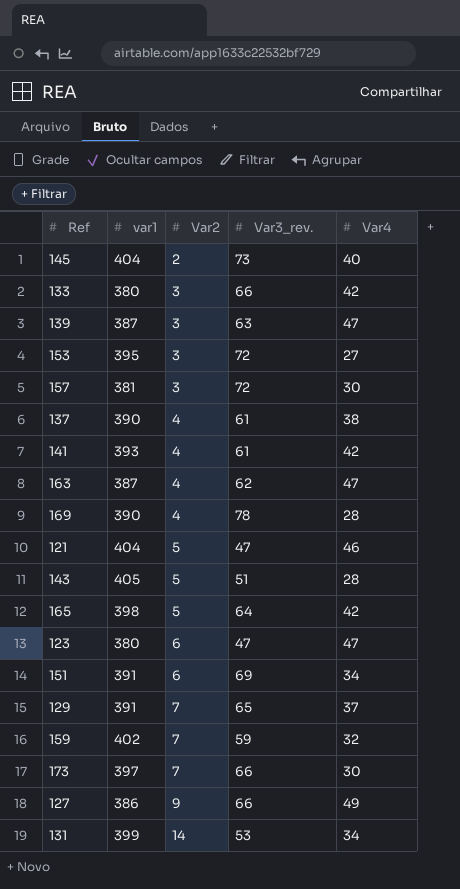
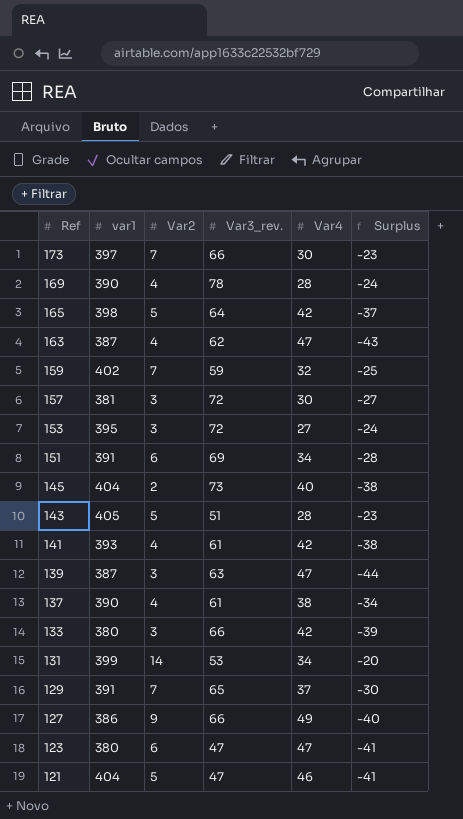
row order: Var2 ascending -> Ref descending
column Surplus | formula: none -> [Var2] - [Var4]

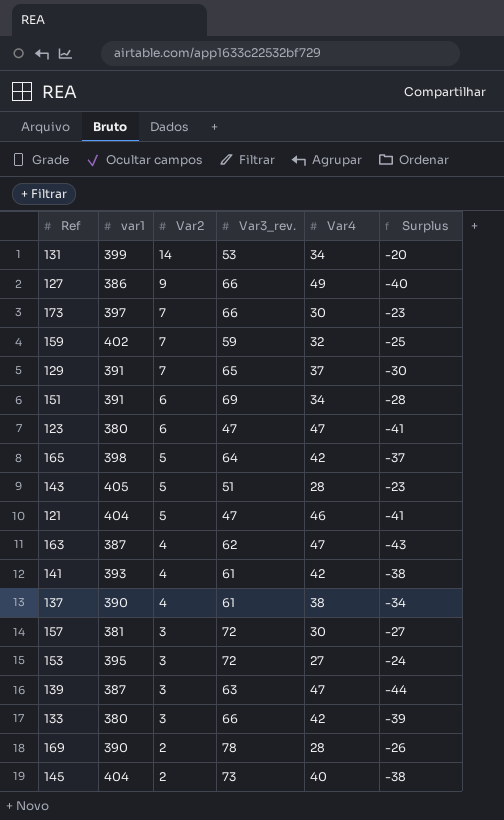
row order: Ref descending -> Var2 descending
169 | Var2: 4 -> 2
169 | Surplus: -24 -> -26

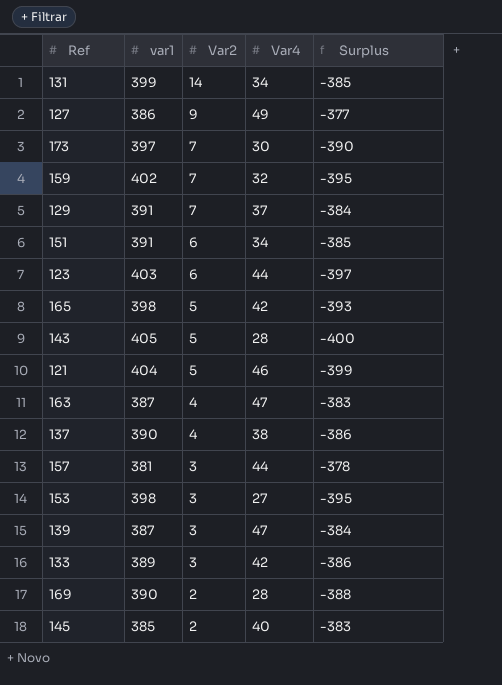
column Var3_rev. | position: 4 -> none
column Surplus | formula: [Var2] - [Var4] -> [Var2] - [var1]
row 141: 393 | 4 | 61 | 42 | -38 -> none
123 | var1: 380 -> 403
123 | Var4: 47 -> 44
157 | Var4: 30 -> 44
153 | var1: 395 -> 398
133 | var1: 380 -> 389
145 | var1: 404 -> 385

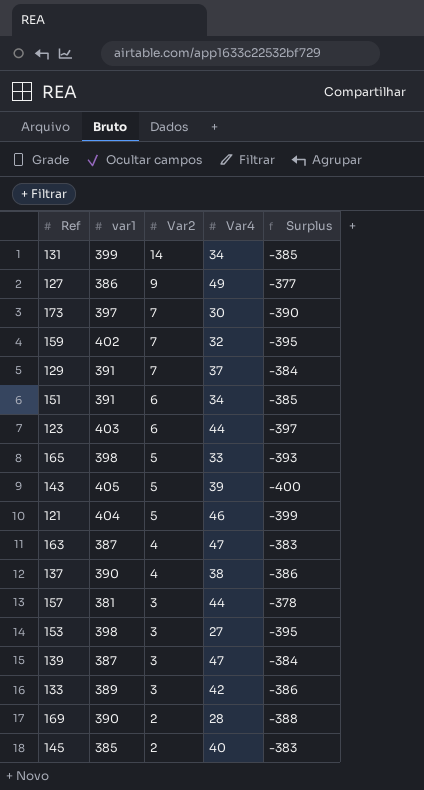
165 | Var4: 42 -> 33
143 | Var4: 28 -> 39

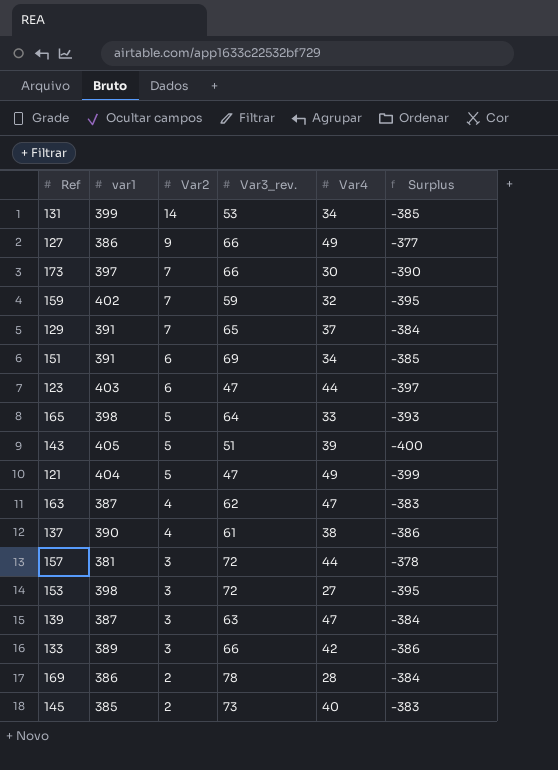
column Var3_rev. | position: none -> 4
121 | Var4: 46 -> 49
169 | var1: 390 -> 386
169 | Surplus: -388 -> -384

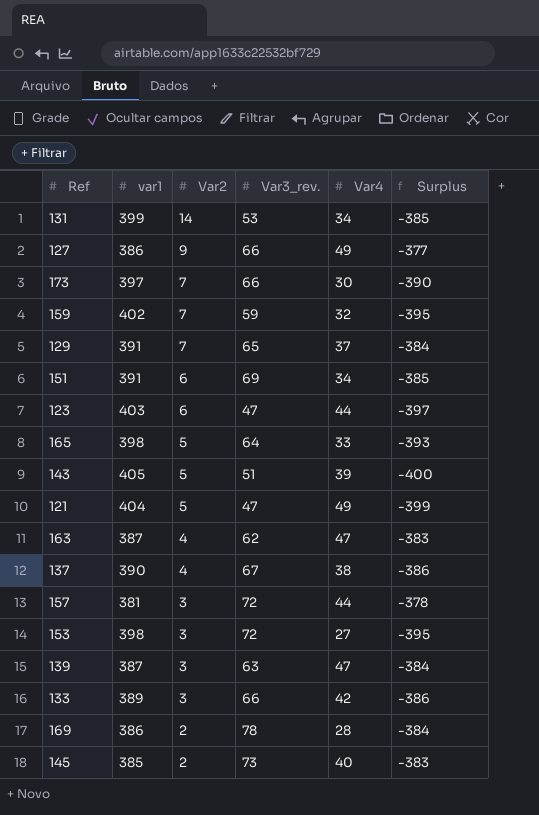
137 | Var3_rev.: 61 -> 67

